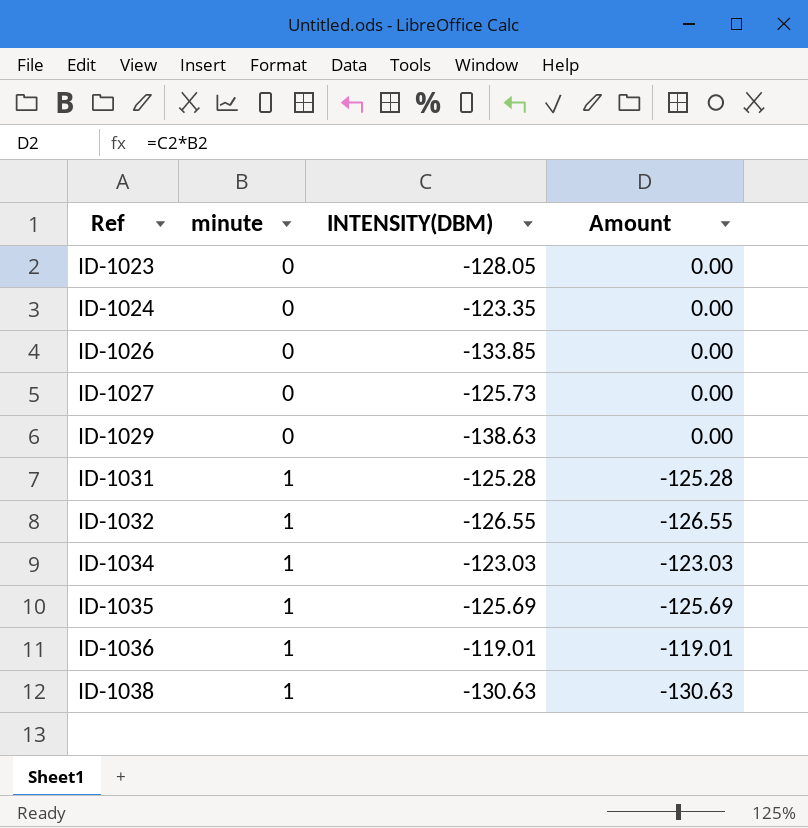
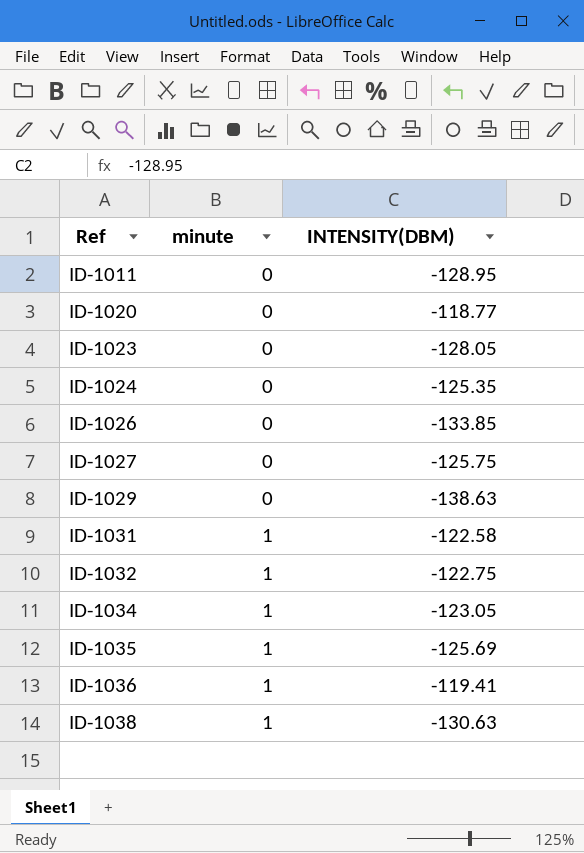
column Amount | formula: [minute] * [INTENSITY(DBM)] -> none
row ID-1011: none -> 0 | -128.95
row ID-1020: none -> 0 | -118.77
ID-1024 | INTENSITY(DBM): -123.35 -> -125.35
ID-1027 | INTENSITY(DBM): -125.73 -> -125.75
ID-1031 | INTENSITY(DBM): -125.28 -> -122.58
ID-1032 | INTENSITY(DBM): -126.55 -> -122.75
ID-1034 | INTENSITY(DBM): -123.03 -> -123.05
ID-1036 | INTENSITY(DBM): -119.01 -> -119.41

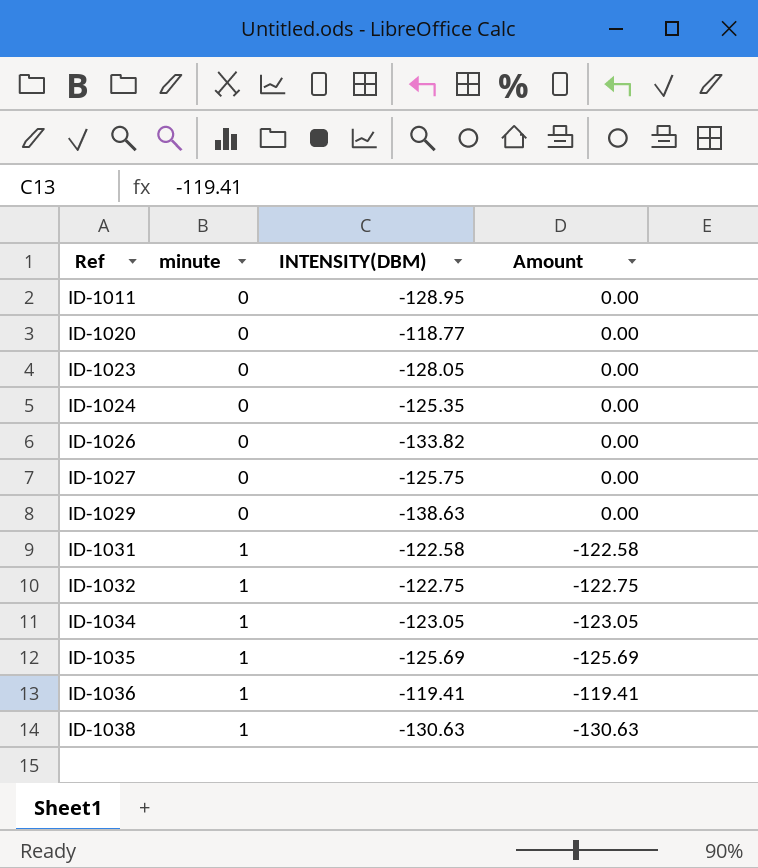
column Amount | formula: none -> [minute] * [INTENSITY(DBM)]
ID-1026 | INTENSITY(DBM): -133.85 -> -133.82

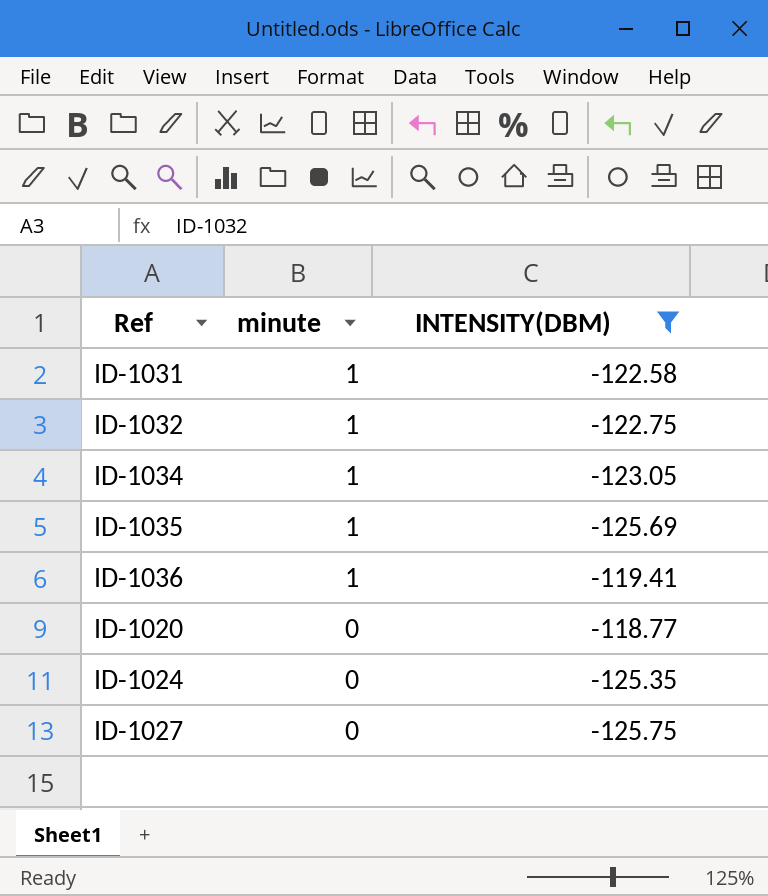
filter: none -> INTENSITY(DBM) >= -125.75
row order: Ref ascending -> minute descending
column Amount | formula: [minute] * [INTENSITY(DBM)] -> none

